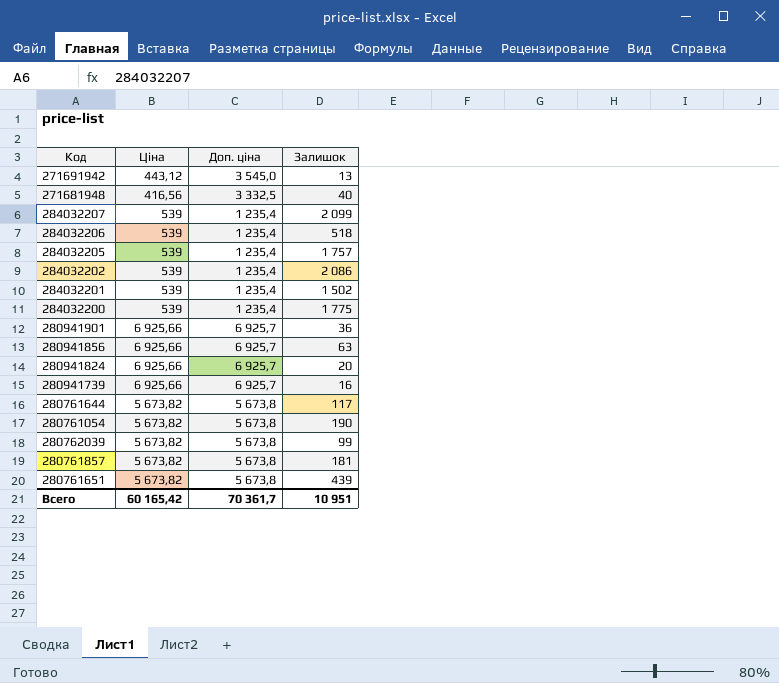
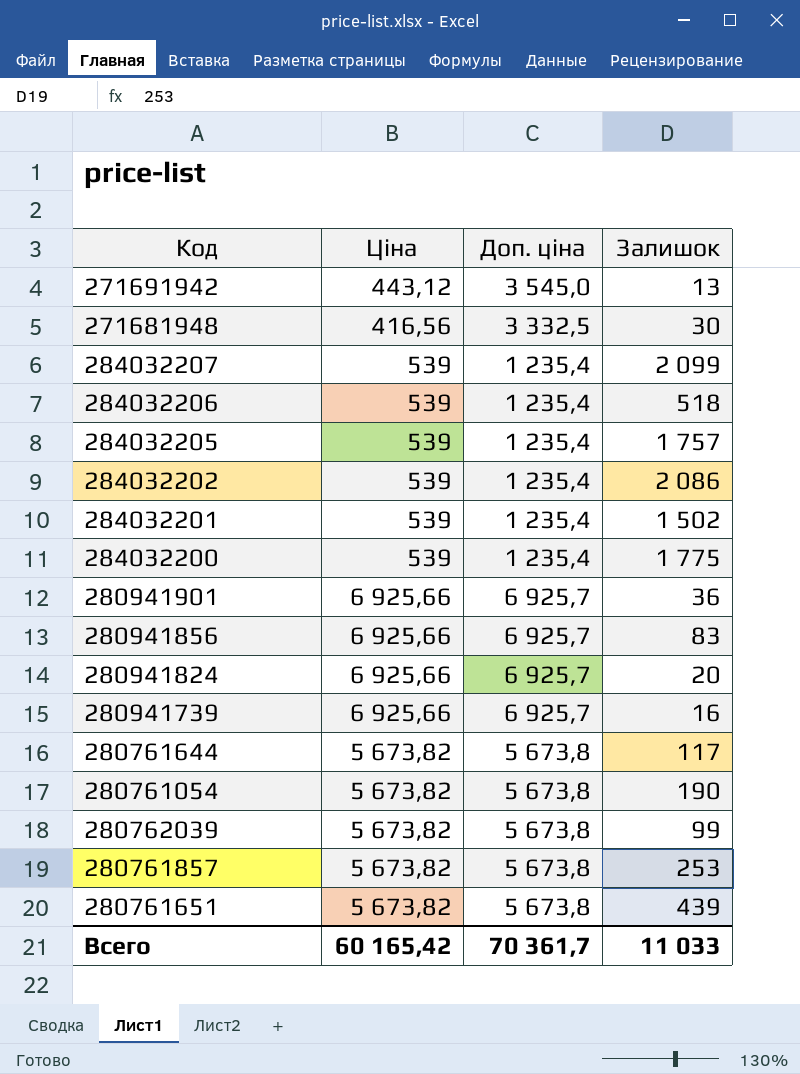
271681948 | Залишок: 40 -> 30
280941856 | Залишок: 63 -> 83
280761857 | Залишок: 181 -> 253
Всего | Залишок: 10 951 -> 11 033

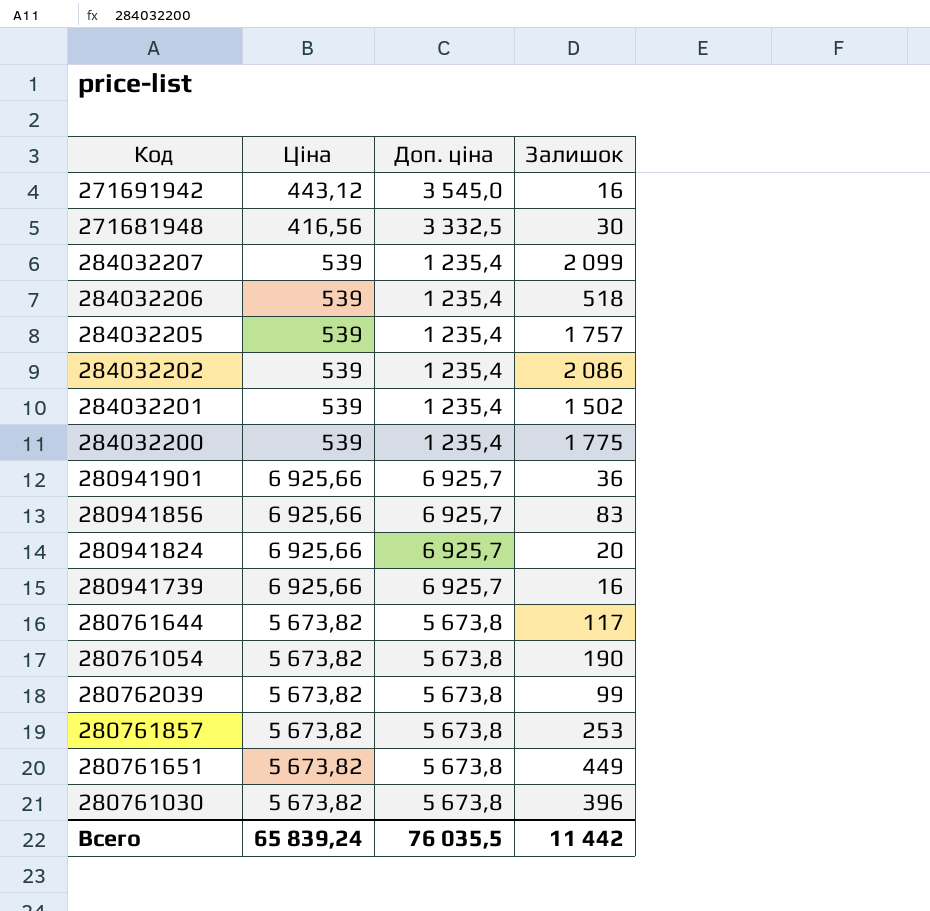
271691942 | Залишок: 13 -> 16
280761651 | Залишок: 439 -> 449
row 280761030: none -> 5 673,82 | 5 673,8 | 396
Всего | Ціна: 60 165,42 -> 65 839,24
Всего | Доп. ціна: 70 361,7 -> 76 035,5
Всего | Залишок: 11 033 -> 11 442

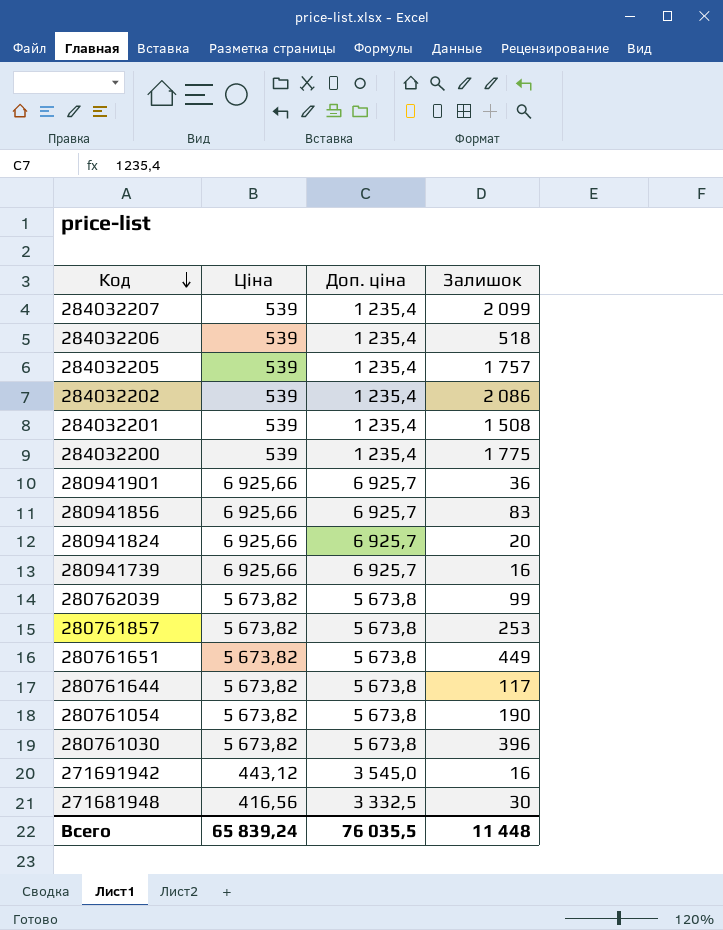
row order: none -> Код descending
284032201 | Залишок: 1 502 -> 1 508
Всего | Залишок: 11 442 -> 11 448

